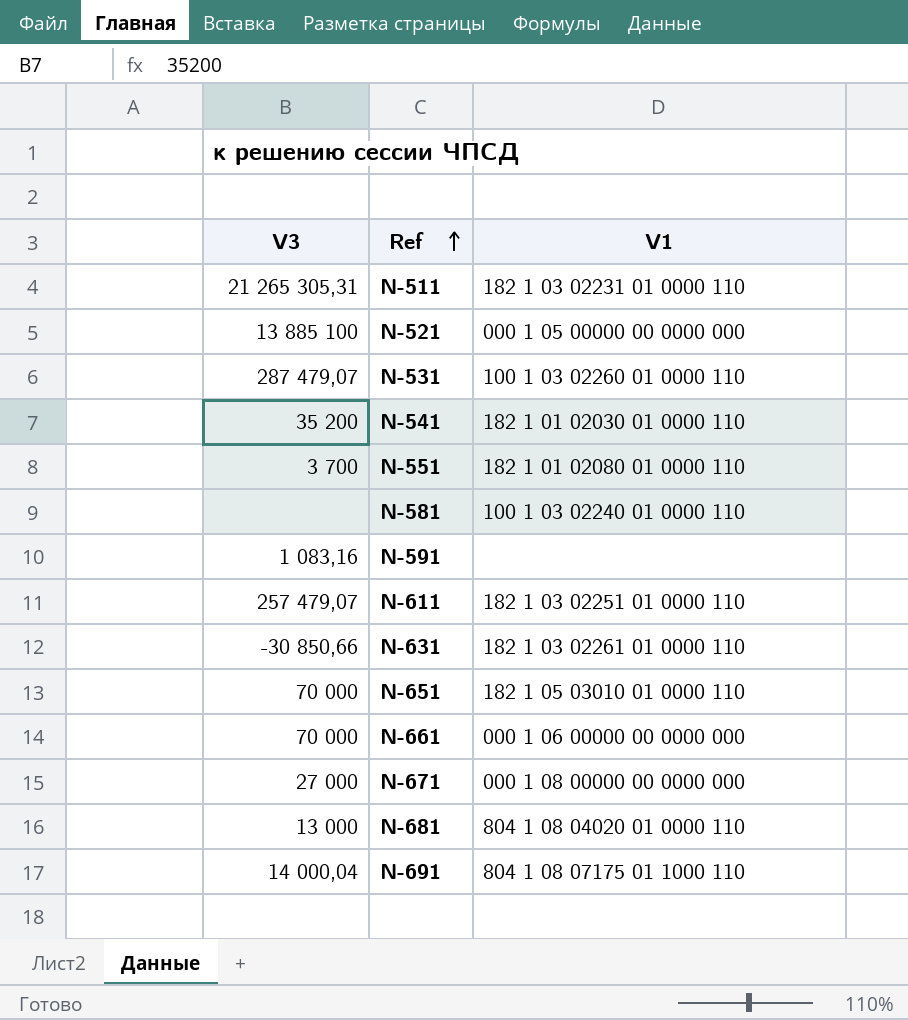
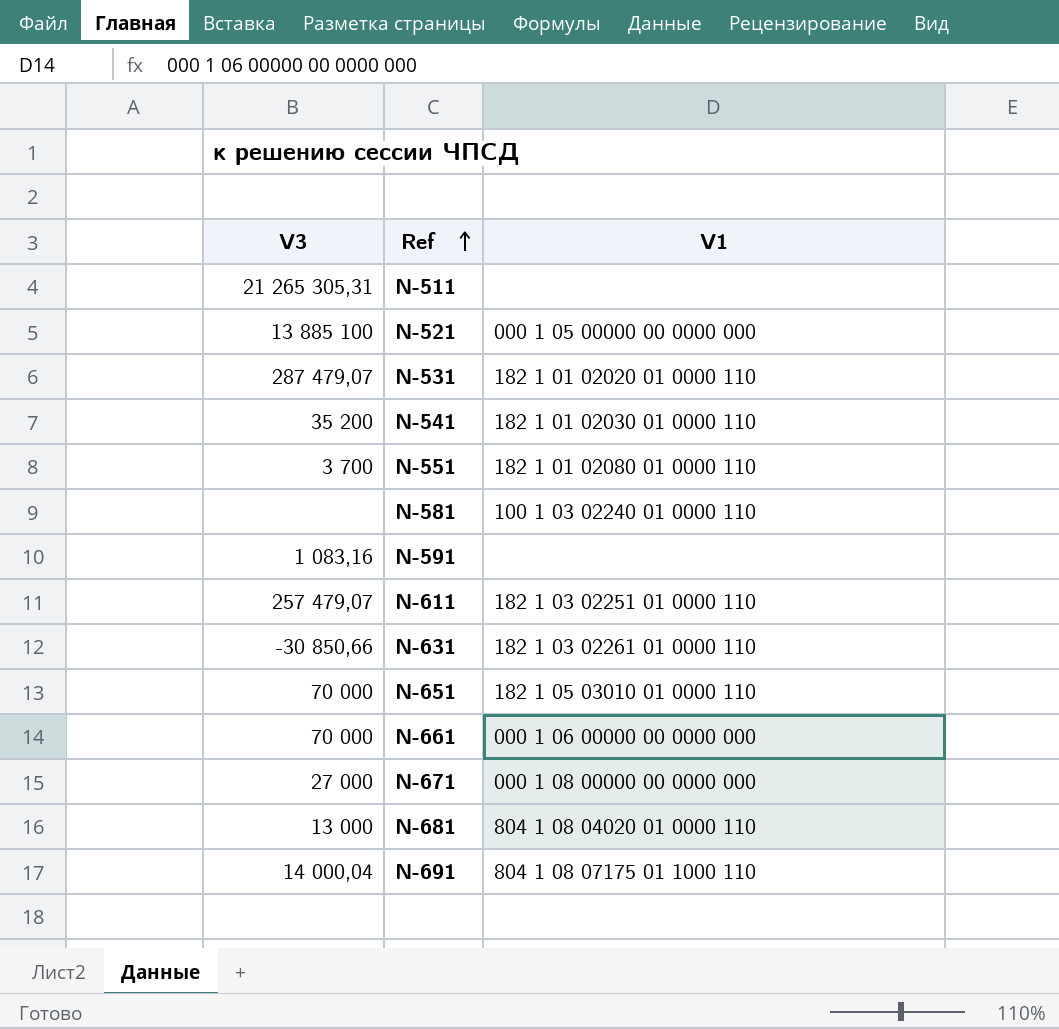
N-511 | V1: 182 1 03 02231 01 0000 110 -> none
N-531 | V1: 100 1 03 02260 01 0000 110 -> 182 1 01 02020 01 0000 110

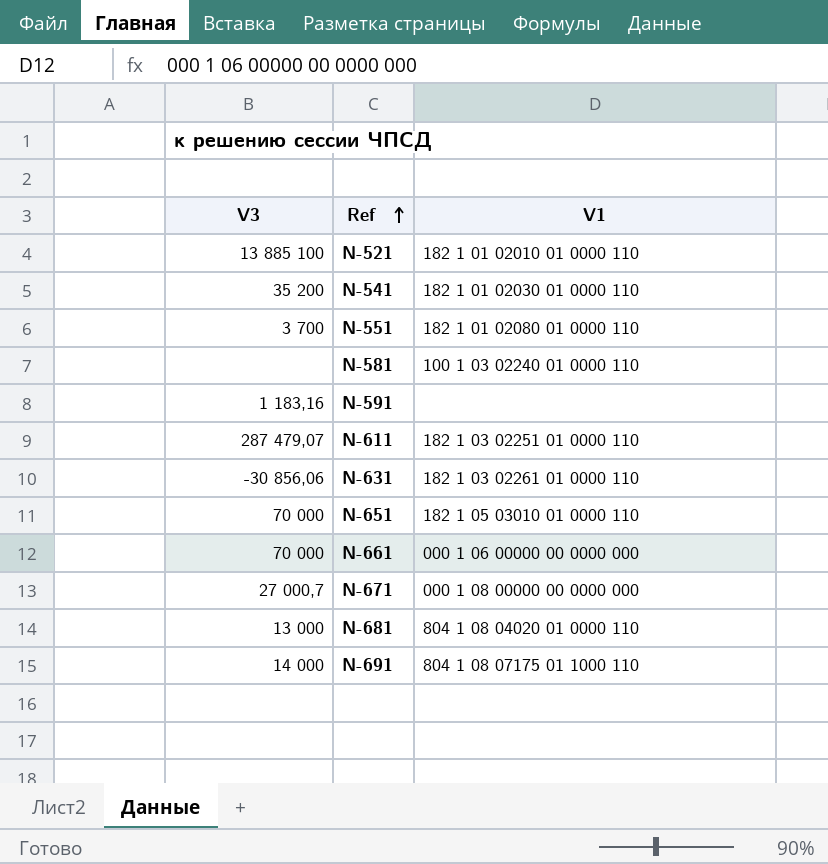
row N-511: 21 265 305,31 | none -> none
row N-531: 287 479,07 | 182 1 01 02020 01 0000 110 -> none
N-521 | V1: 000 1 05 00000 00 0000 000 -> 182 1 01 02010 01 0000 110
N-591 | V3: 1 083,16 -> 1 183,16
N-611 | V3: 257 479,07 -> 287 479,07
N-631 | V3: -30 850,66 -> -30 856,06
N-671 | V3: 27 000 -> 27 000,7
N-691 | V3: 14 000,04 -> 14 000

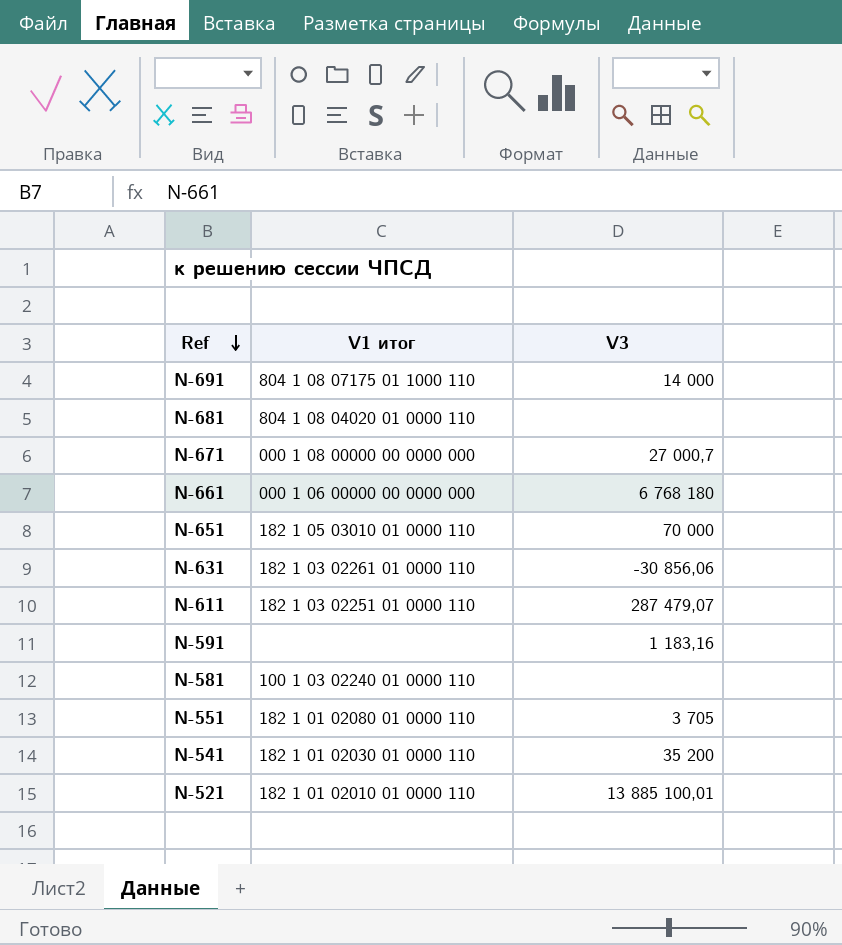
row order: Ref ascending -> Ref descending
column name: V1 -> V1 итог
column V3 | position: 1 -> 3
N-681 | V3: 13 000 -> none
N-661 | V3: 70 000 -> 6 768 180
N-551 | V3: 3 700 -> 3 705
N-521 | V3: 13 885 100 -> 13 885 100,01

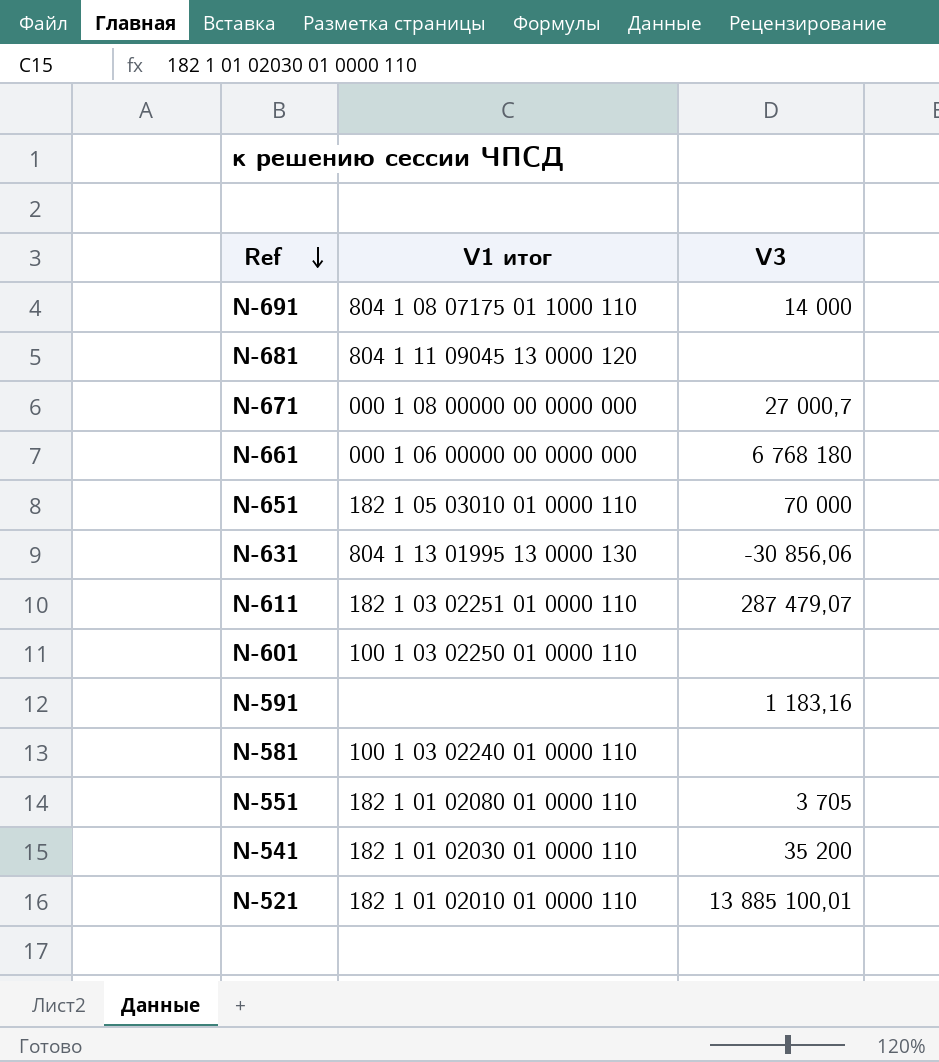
N-681 | V1 итог: 804 1 08 04020 01 0000 110 -> 804 1 11 09045 13 0000 120
N-631 | V1 итог: 182 1 03 02261 01 0000 110 -> 804 1 13 01995 13 0000 130
row N-601: none -> 100 1 03 02250 01 0000 110 | none

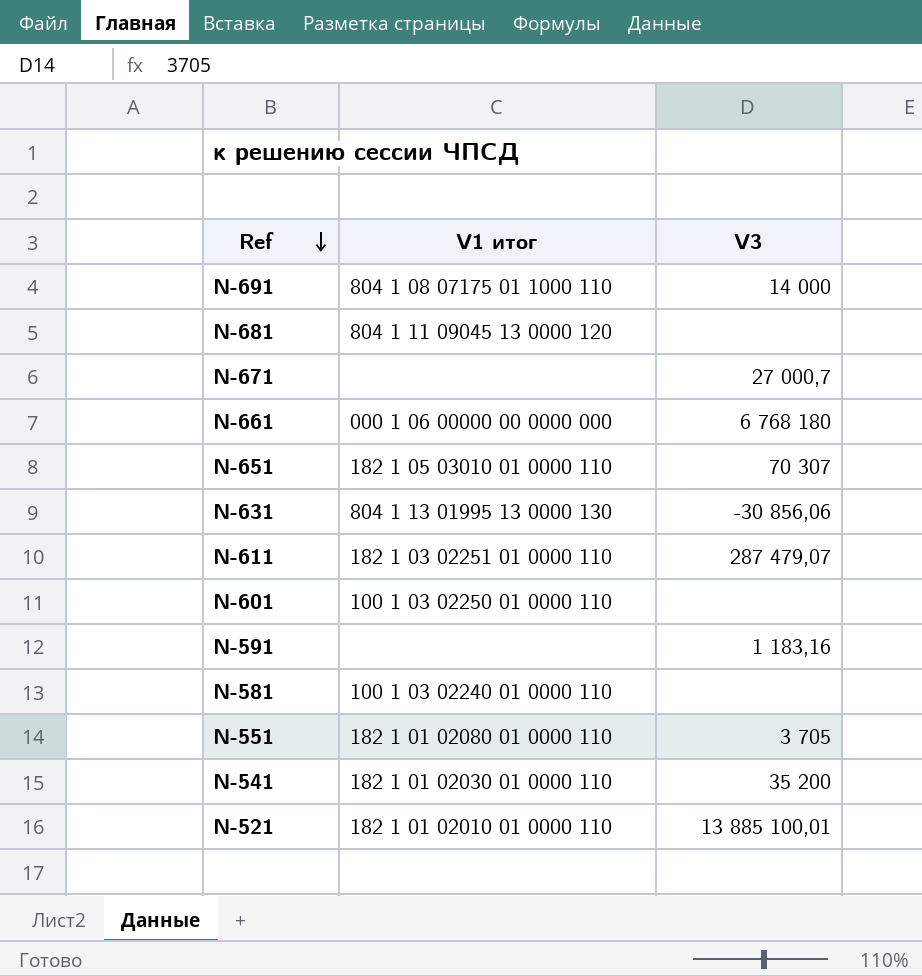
N-671 | V1 итог: 000 1 08 00000 00 0000 000 -> none
N-651 | V3: 70 000 -> 70 307

